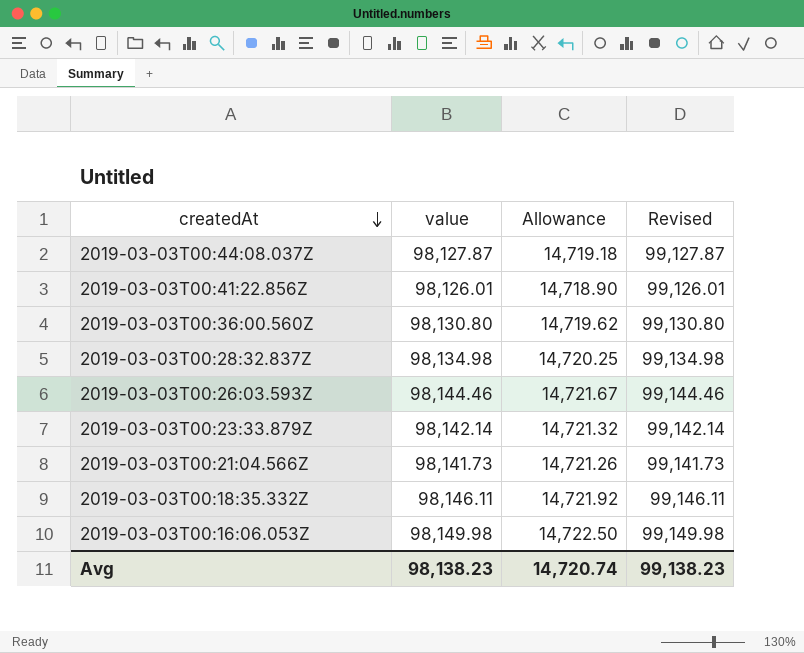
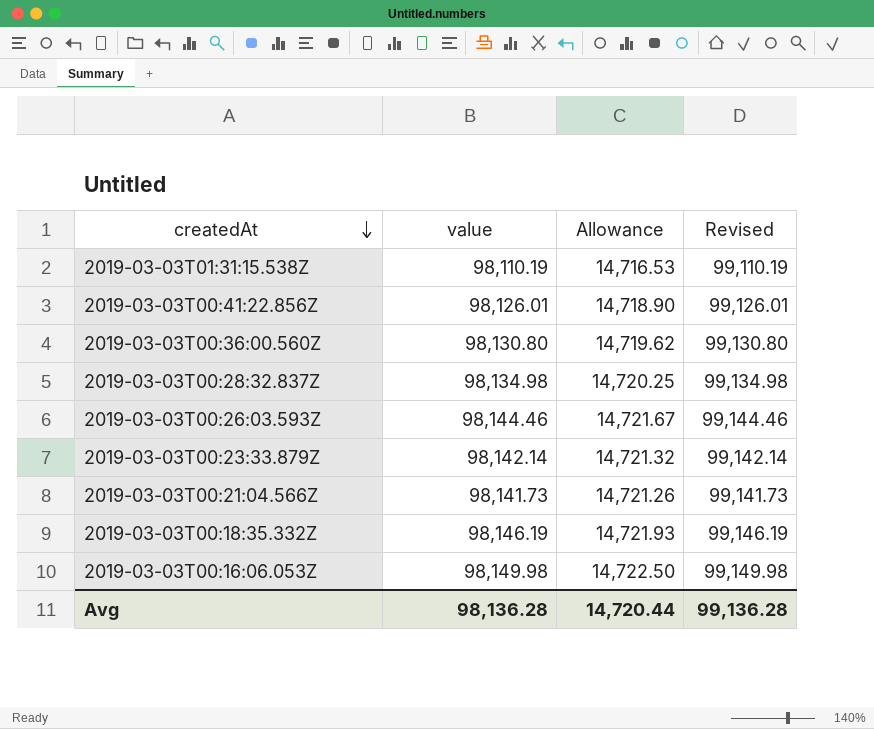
row 2019-03-03T00:44:08.037Z: 98,127.87 | 14,719.18 | 99,127.87 -> none
row 2019-03-03T01:31:15.538Z: none -> 98,110.19 | 14,716.53 | 99,110.19
2019-03-03T00:18:35.332Z | value: 98,146.11 -> 98,146.19
2019-03-03T00:18:35.332Z | Allowance: 14,721.92 -> 14,721.93
2019-03-03T00:18:35.332Z | Revised: 99,146.11 -> 99,146.19
Avg | value: 98,138.23 -> 98,136.28
Avg | Allowance: 14,720.74 -> 14,720.44
Avg | Revised: 99,138.23 -> 99,136.28

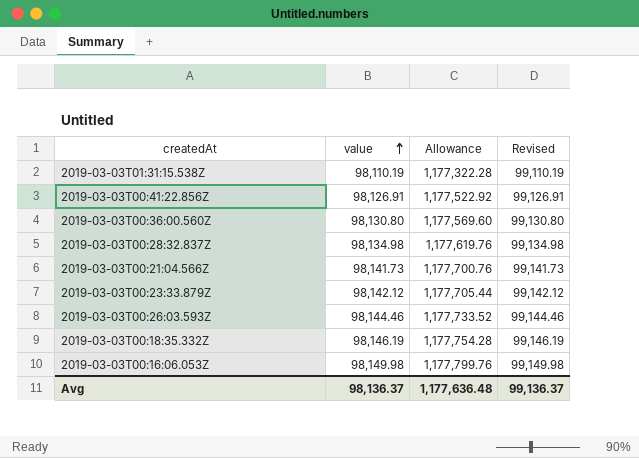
row order: createdAt descending -> value ascending
column Allowance | formula: [value] * 0.15 -> [value] * 12
2019-03-03T00:41:22.856Z | value: 98,126.01 -> 98,126.91
2019-03-03T00:41:22.856Z | Revised: 99,126.01 -> 99,126.91
2019-03-03T00:23:33.879Z | value: 98,142.14 -> 98,142.12
2019-03-03T00:23:33.879Z | Revised: 99,142.14 -> 99,142.12
Avg | value: 98,136.28 -> 98,136.37
Avg | Allowance: 14,720.44 -> 1,177,636.48
Avg | Revised: 99,136.28 -> 99,136.37

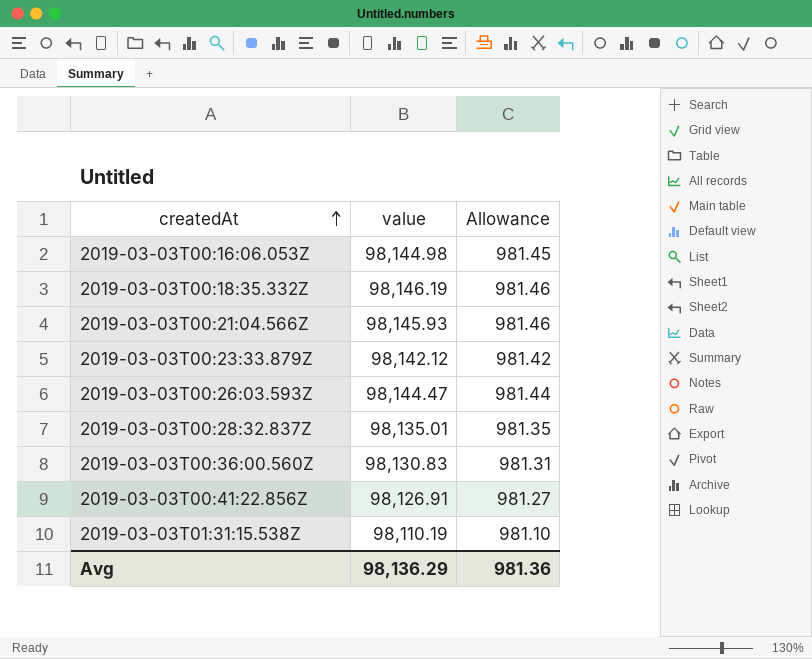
row order: value ascending -> createdAt ascending
column Revised | formula: [value] + 1000 -> none
column Allowance | formula: [value] * 12 -> [value] * 0.01
2019-03-03T00:16:06.053Z | value: 98,149.98 -> 98,144.98
2019-03-03T00:21:04.566Z | value: 98,141.73 -> 98,145.93
2019-03-03T00:26:03.593Z | value: 98,144.46 -> 98,144.47
2019-03-03T00:28:32.837Z | value: 98,134.98 -> 98,135.01
2019-03-03T00:36:00.560Z | value: 98,130.80 -> 98,130.83
Avg | value: 98,136.37 -> 98,136.29
Avg | Allowance: 1,177,636.48 -> 981.36

